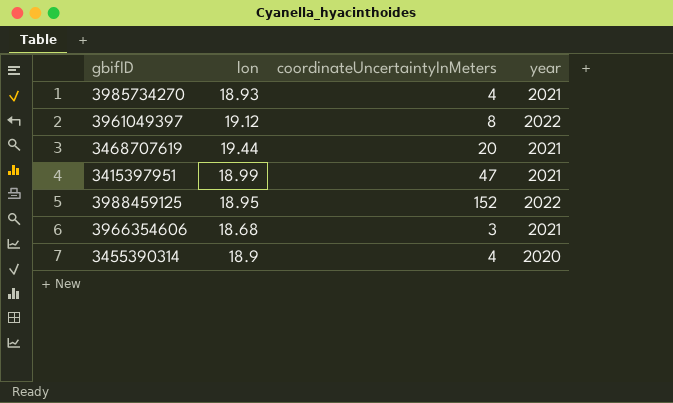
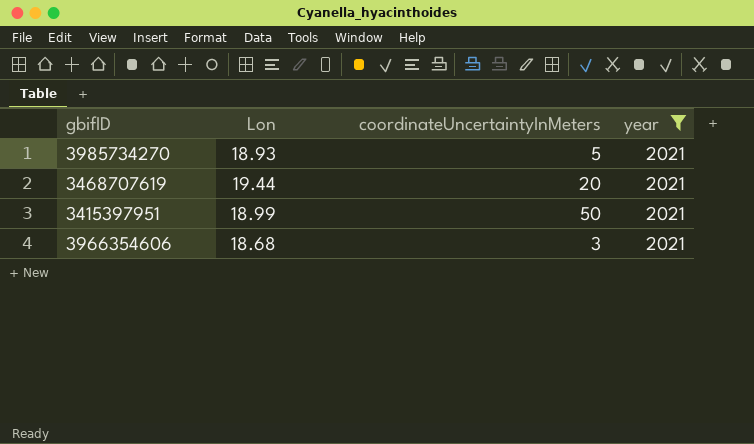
filter: none -> year = 2021
column name: lon -> Lon
3985734270 | coordinateUncertaintyInMeters: 4 -> 5
3415397951 | coordinateUncertaintyInMeters: 47 -> 50

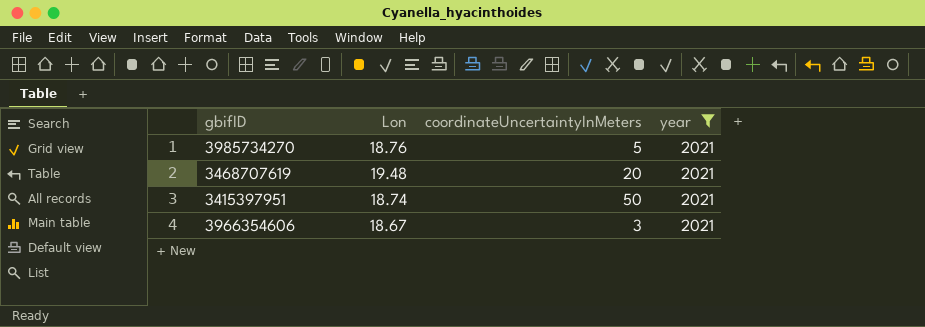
3985734270 | Lon: 18.93 -> 18.76
3468707619 | Lon: 19.44 -> 19.48
3415397951 | Lon: 18.99 -> 18.74
3966354606 | Lon: 18.68 -> 18.67

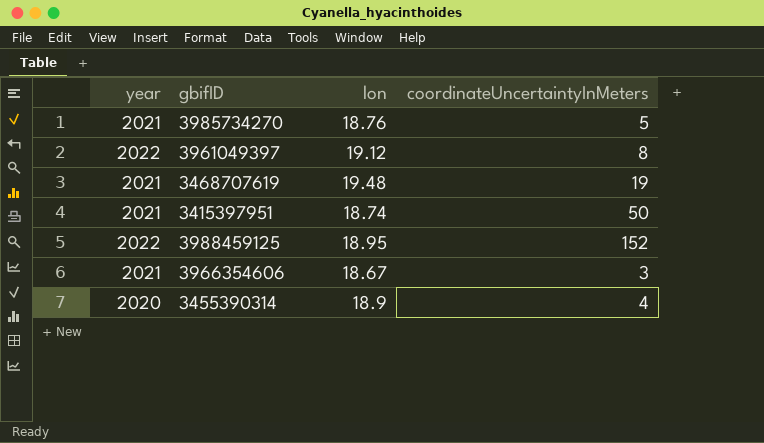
filter: year = 2021 -> none
column year | position: 4 -> 1
column name: Lon -> lon
3468707619 | coordinateUncertaintyInMeters: 20 -> 19

